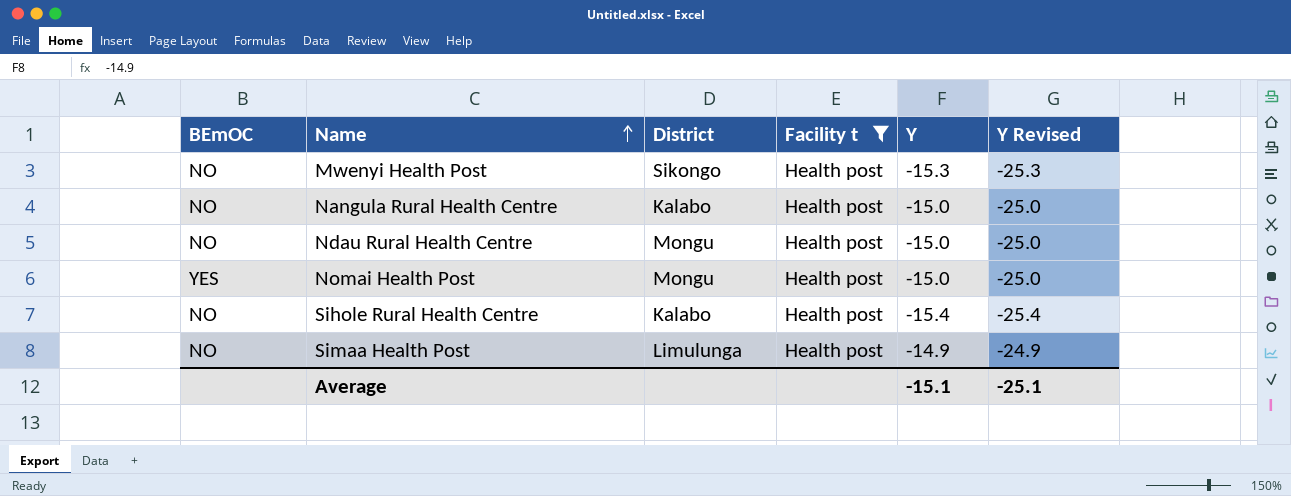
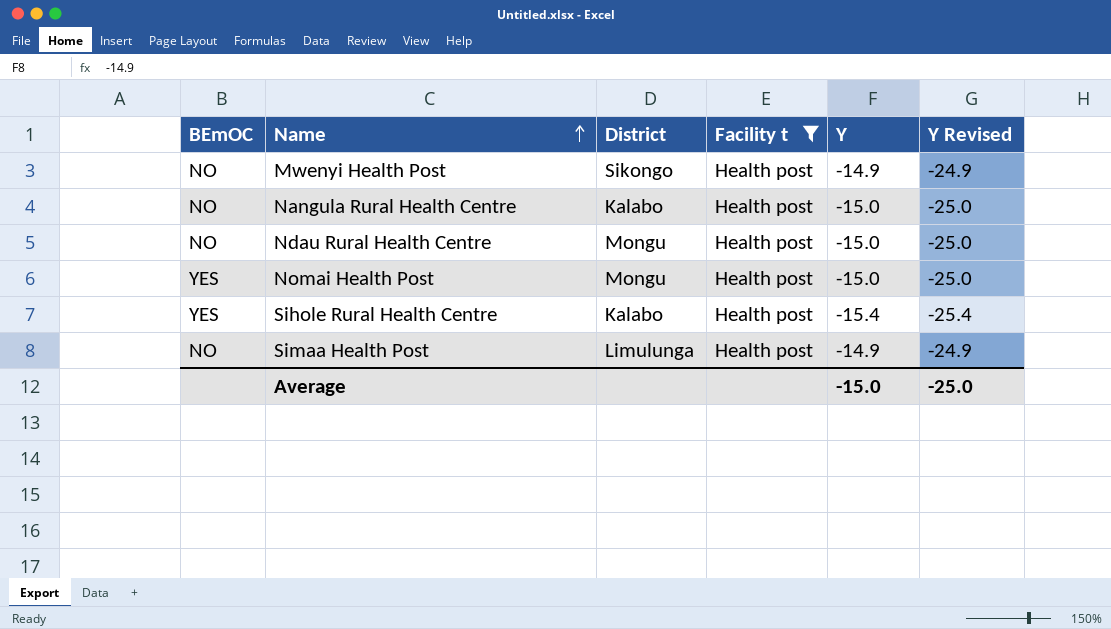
Mwenyi Health Post | Y: -15.3 -> -14.9
Mwenyi Health Post | Y Revised: -25.3 -> -24.9
Sihole Rural Health Centre | BEmOC: NO -> YES
Average | Y: -15.1 -> -15.0
Average | Y Revised: -25.1 -> -25.0

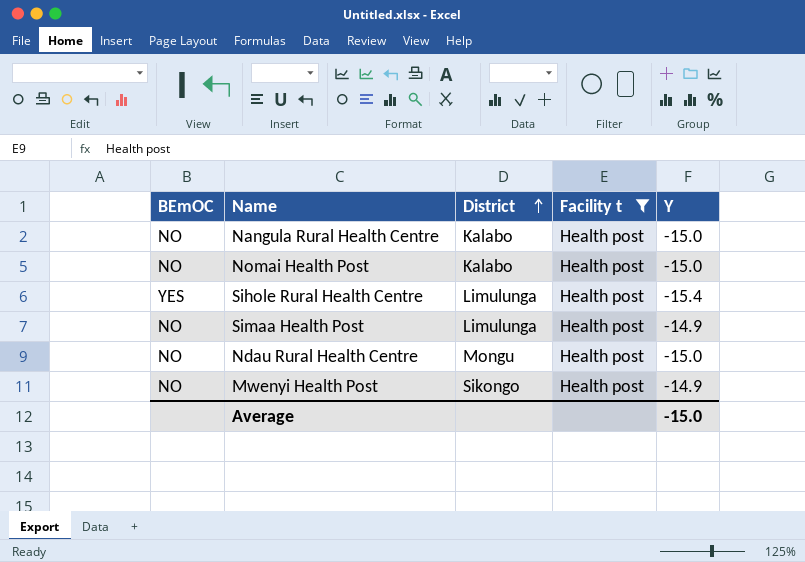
row order: Name ascending -> District ascending
column Y Revised | formula: [Y] - 10 -> none
Nomai Health Post | BEmOC: YES -> NO
Nomai Health Post | District: Mongu -> Kalabo
Sihole Rural Health Centre | District: Kalabo -> Limulunga

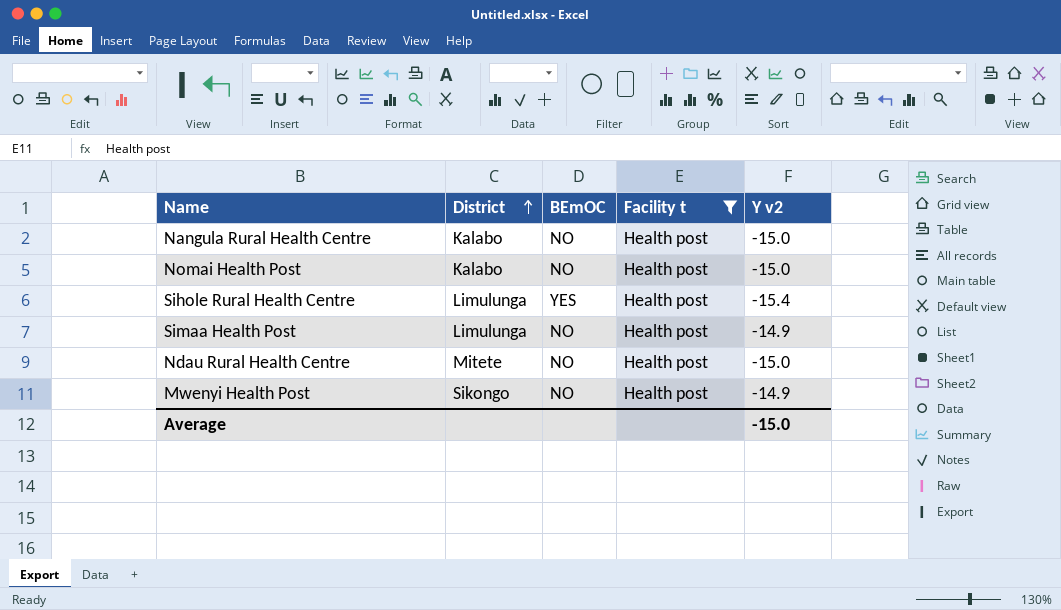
column BEmOC | position: 1 -> 3
column name: Y -> Y v2
Ndau Rural Health Centre | District: Mongu -> Mitete

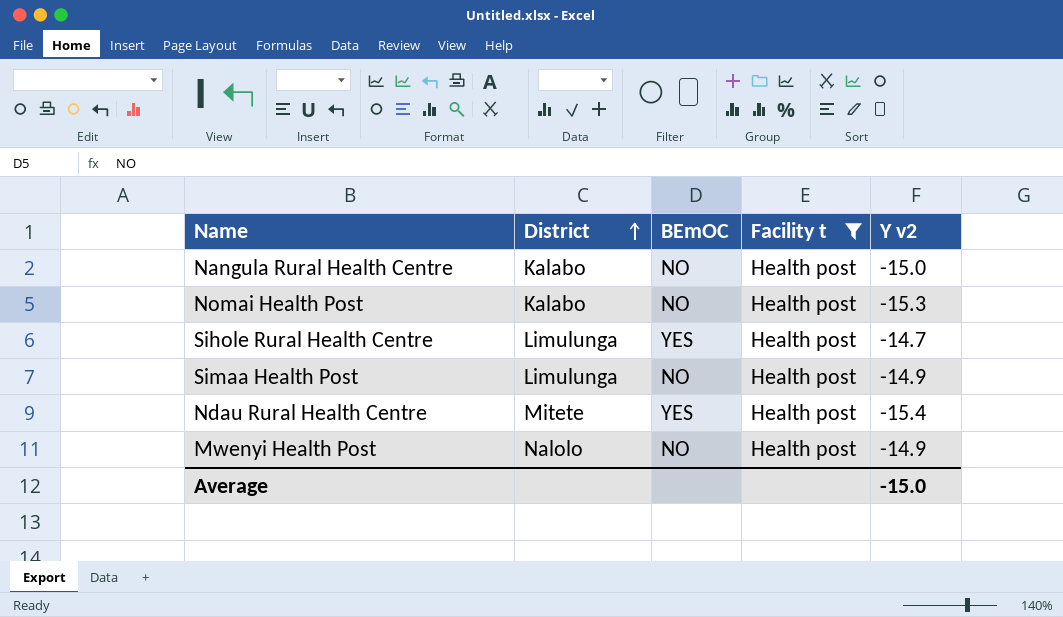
Nomai Health Post | Y v2: -15.0 -> -15.3
Sihole Rural Health Centre | Y v2: -15.4 -> -14.7
Ndau Rural Health Centre | BEmOC: NO -> YES
Ndau Rural Health Centre | Y v2: -15.0 -> -15.4
Mwenyi Health Post | District: Sikongo -> Nalolo

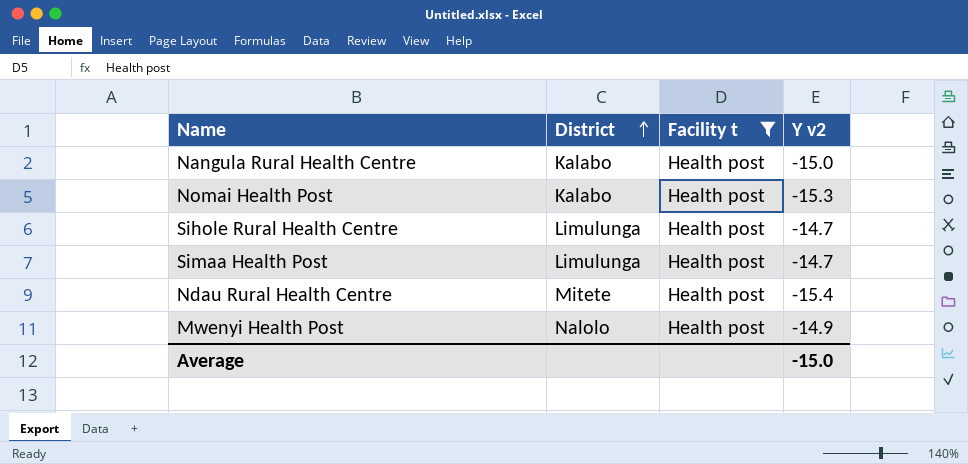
column BEmOC | position: 3 -> none
Simaa Health Post | Y v2: -14.9 -> -14.7

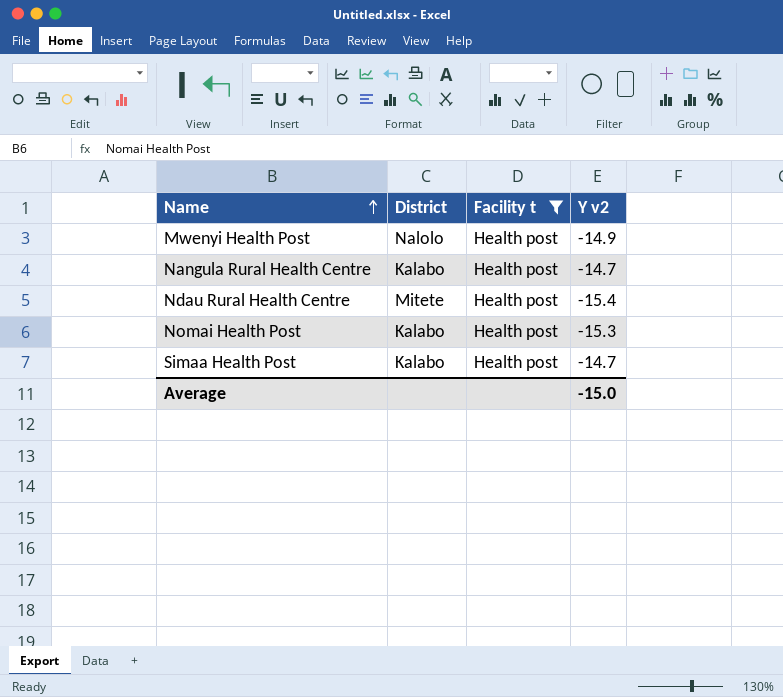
row order: District ascending -> Name ascending
row Sihole Rural Health Centre: Limulunga | Health post | -14.7 -> none
Nangula Rural Health Centre | Y v2: -15.0 -> -14.7
Simaa Health Post | District: Limulunga -> Kalabo

